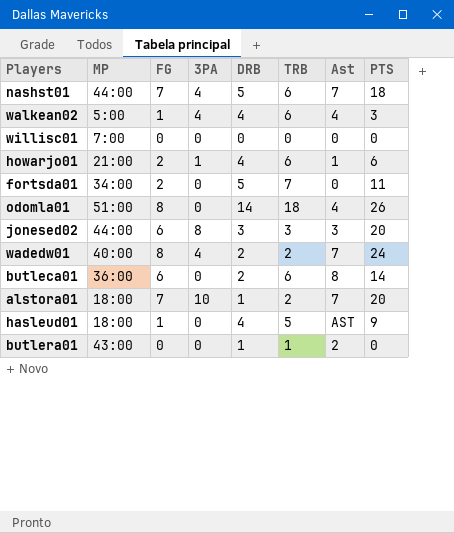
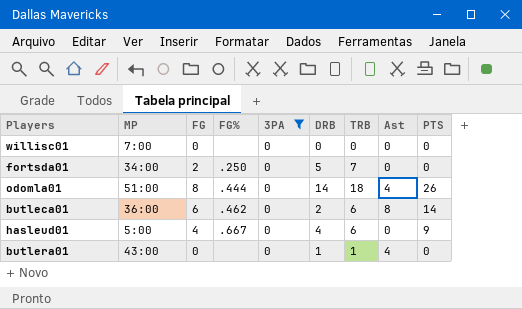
filter: none -> 3PA = 0
column FG% | position: none -> 4
fortsda01 | PTS: 11 -> 0
hasleud01 | MP: 18:00 -> 5:00
hasleud01 | FG: 1 -> 4
hasleud01 | TRB: 5 -> 6
hasleud01 | Ast: AST -> 0
butlera01 | Ast: 2 -> 4

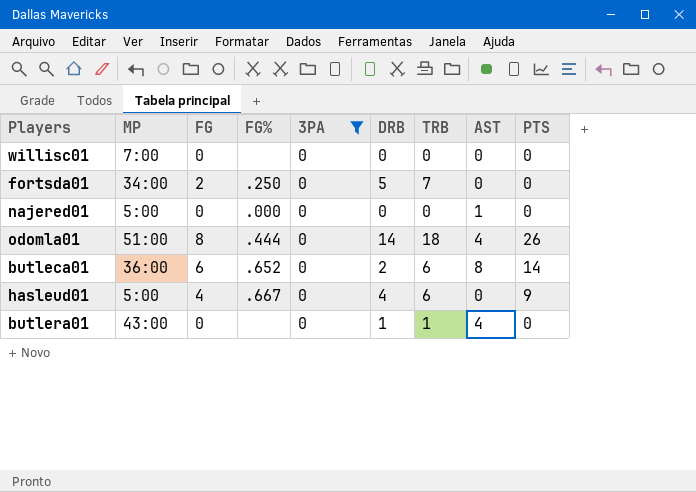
column name: Ast -> AST
row najered01: none -> 5:00 | 0 | .000 | 0 | 0 | 0 | 1 | 0
butleca01 | FG%: .462 -> .652

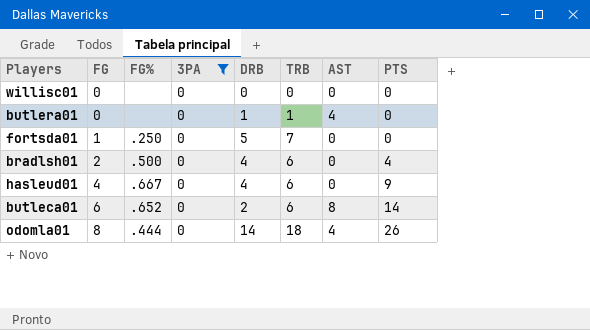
row order: none -> FG ascending
column MP | position: 2 -> none
row najered01: 5:00 | 0 | .000 | 0 | 0 | 0 | 1 | 0 -> none
fortsda01 | FG: 2 -> 1
row bradlsh01: none -> 2 | .500 | 0 | 4 | 6 | 0 | 4

